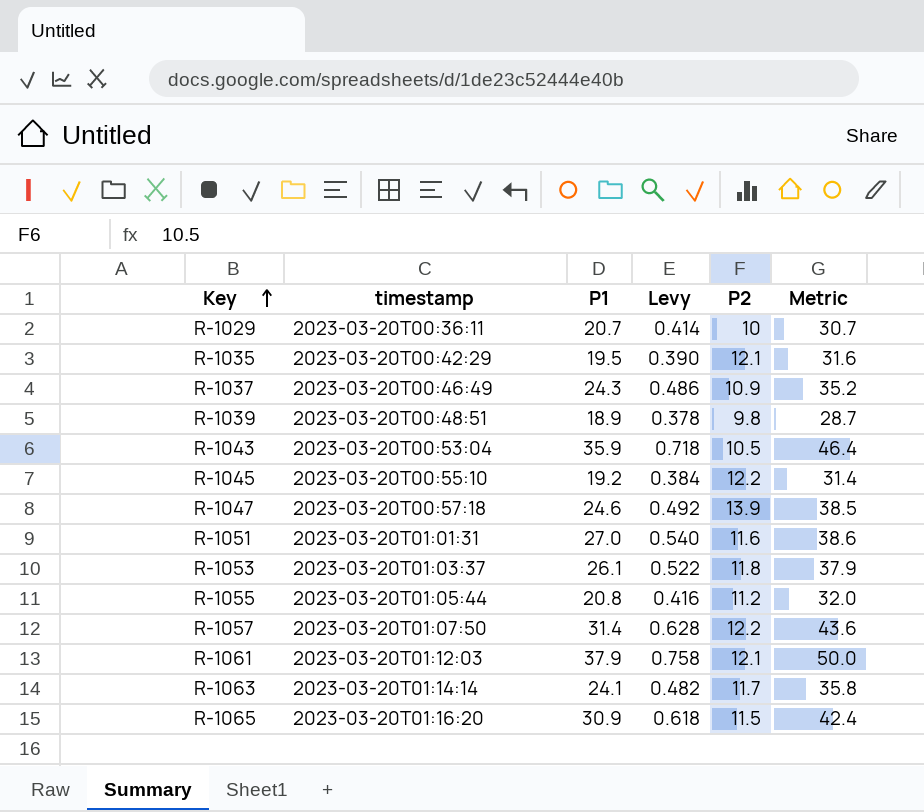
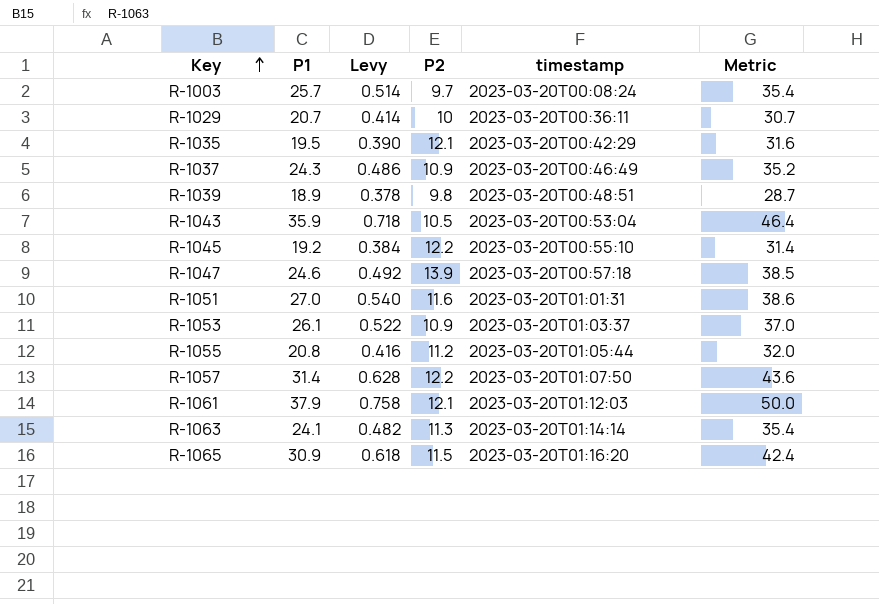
column timestamp | position: 2 -> 5
row R-1003: none -> 25.7 | 0.514 | 9.7 | 2023-03-20T00:08:24 | 35.4
R-1053 | P2: 11.8 -> 10.9
R-1053 | Metric: 37.9 -> 37.0
R-1063 | P2: 11.7 -> 11.3
R-1063 | Metric: 35.8 -> 35.4

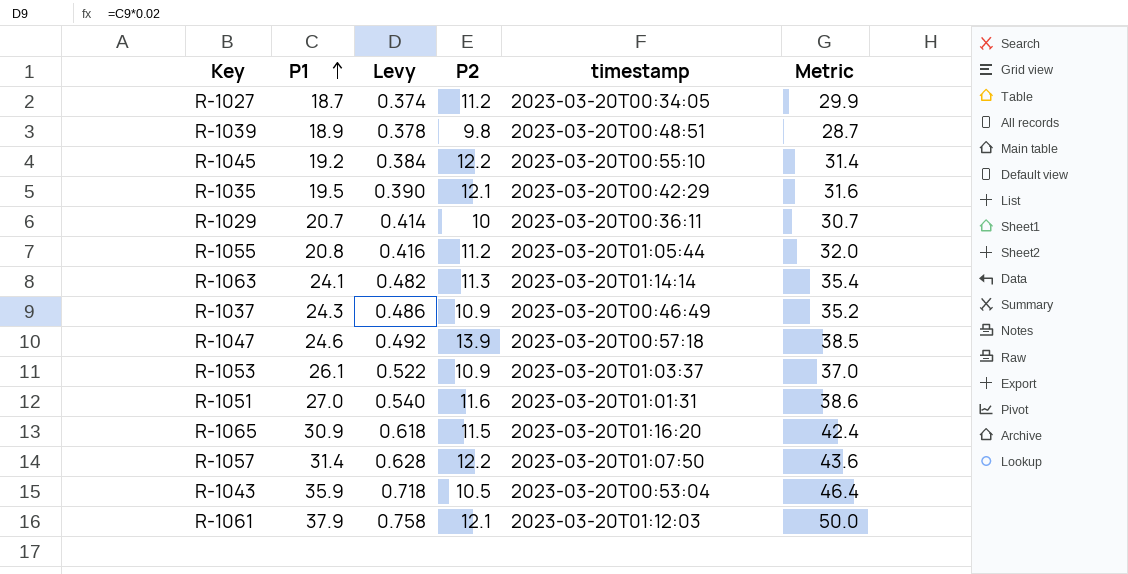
row order: Key ascending -> P1 ascending
row R-1003: 25.7 | 0.514 | 9.7 | 2023-03-20T00:08:24 | 35.4 -> none
row R-1027: none -> 18.7 | 0.374 | 11.2 | 2023-03-20T00:34:05 | 29.9

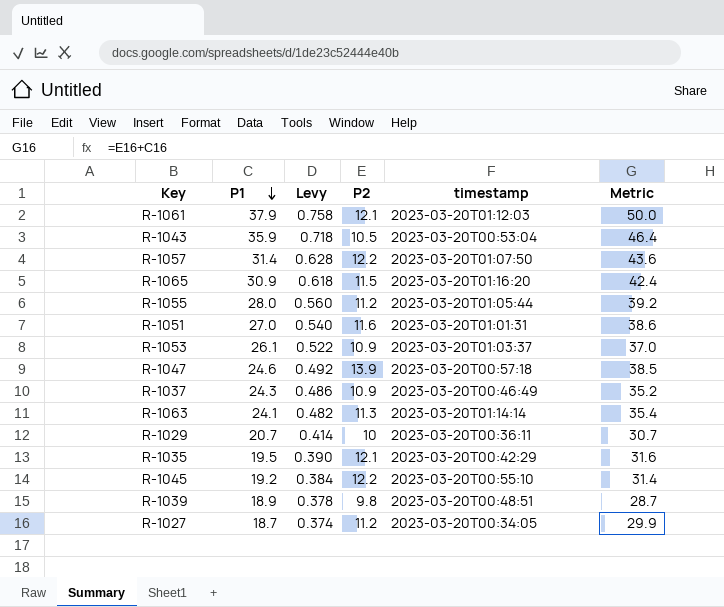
row order: P1 ascending -> P1 descending
R-1055 | P1: 20.8 -> 28.0
R-1055 | Levy: 0.416 -> 0.560
R-1055 | Metric: 32.0 -> 39.2

